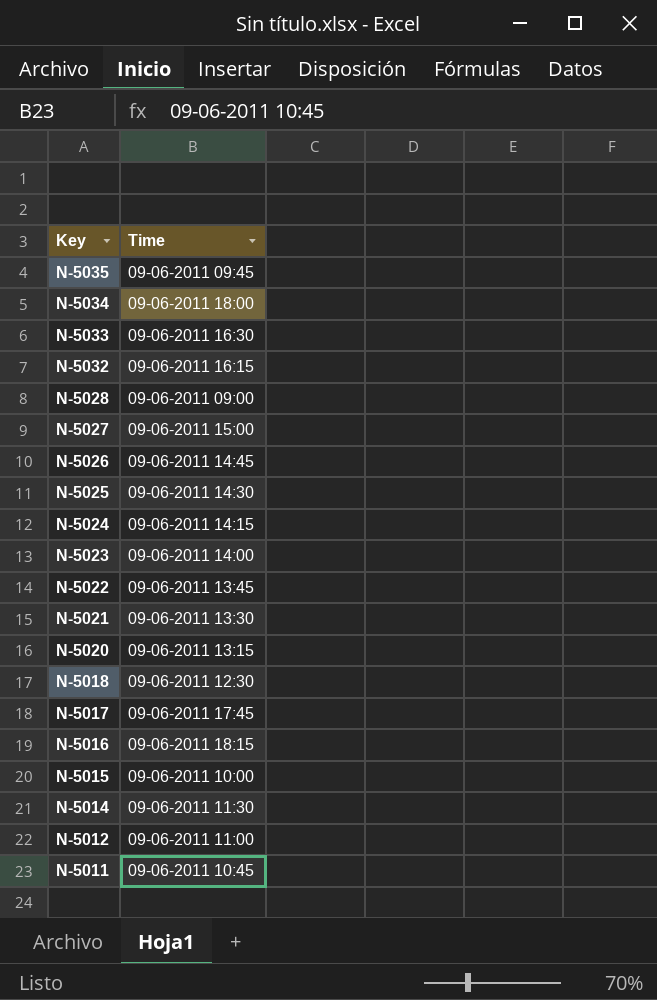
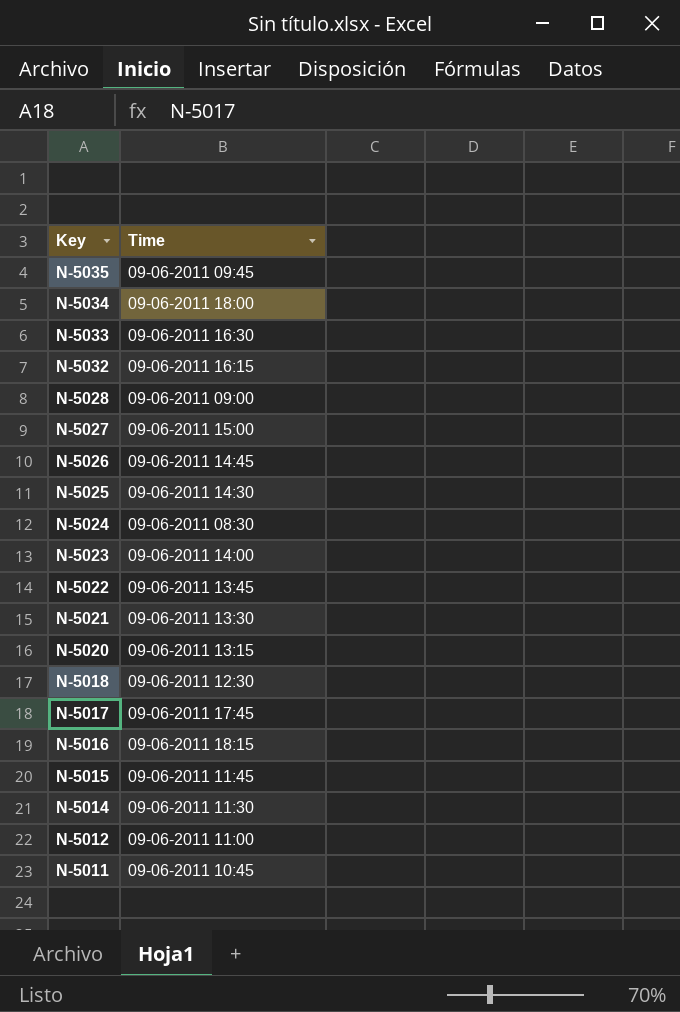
N-5024 | Time: 09-06-2011 14:15 -> 09-06-2011 08:30
N-5015 | Time: 09-06-2011 10:00 -> 09-06-2011 11:45

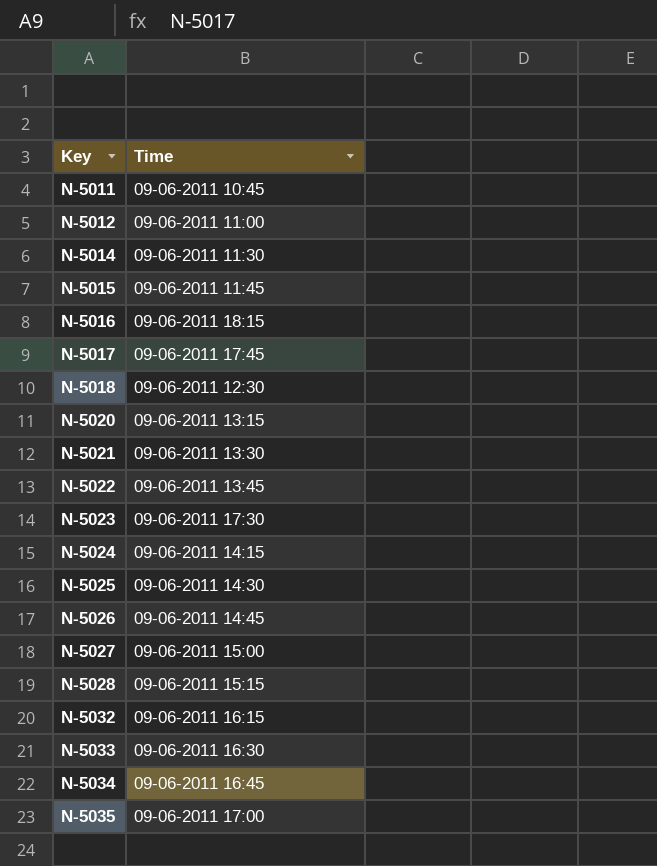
row order: Key descending -> Key ascending
N-5023 | Time: 09-06-2011 14:00 -> 09-06-2011 17:30
N-5024 | Time: 09-06-2011 08:30 -> 09-06-2011 14:15
N-5028 | Time: 09-06-2011 09:00 -> 09-06-2011 15:15
N-5034 | Time: 09-06-2011 18:00 -> 09-06-2011 16:45
N-5035 | Time: 09-06-2011 09:45 -> 09-06-2011 17:00

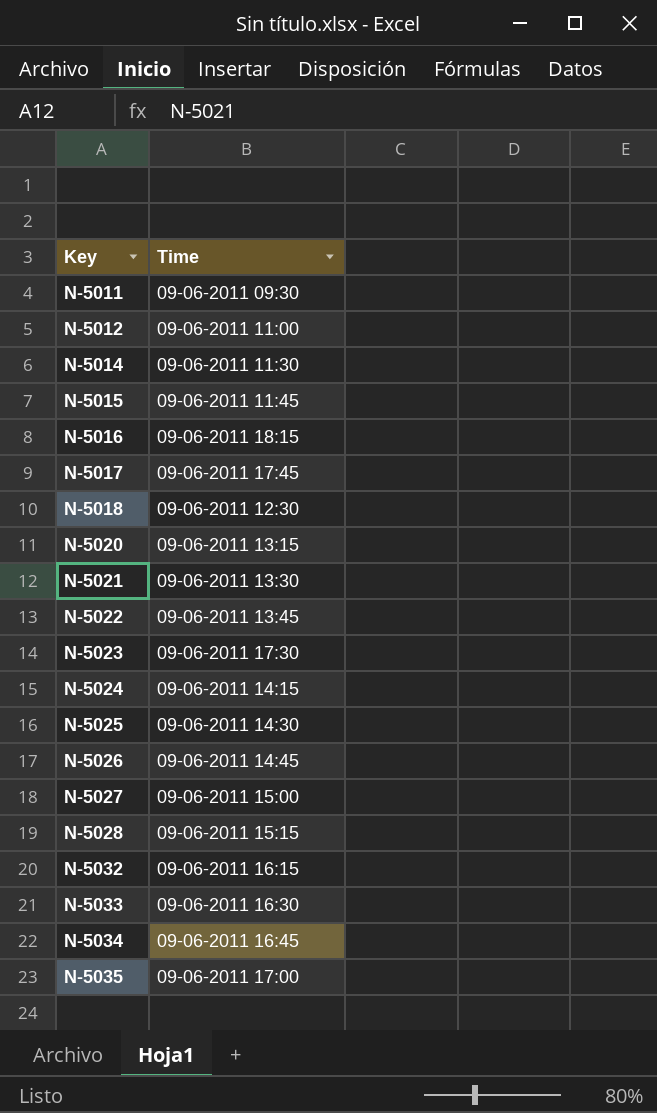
N-5011 | Time: 09-06-2011 10:45 -> 09-06-2011 09:30

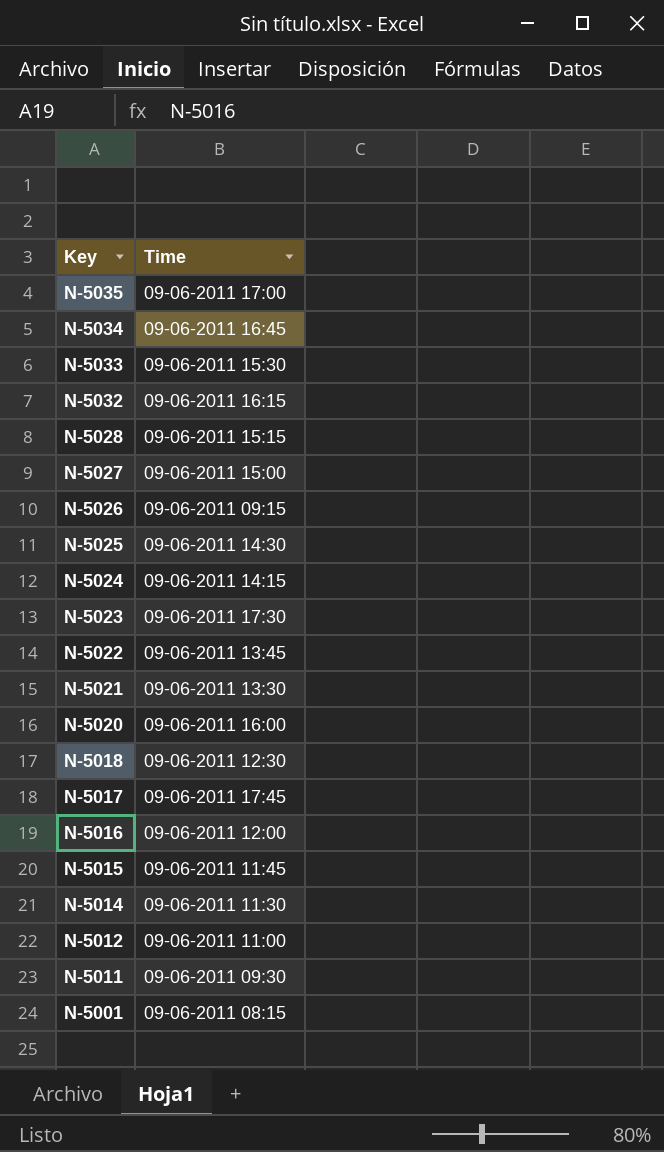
row order: Key ascending -> Key descending
N-5033 | Time: 09-06-2011 16:30 -> 09-06-2011 15:30
N-5026 | Time: 09-06-2011 14:45 -> 09-06-2011 09:15
N-5020 | Time: 09-06-2011 13:15 -> 09-06-2011 16:00
N-5016 | Time: 09-06-2011 18:15 -> 09-06-2011 12:00
row N-5001: none -> 09-06-2011 08:15

